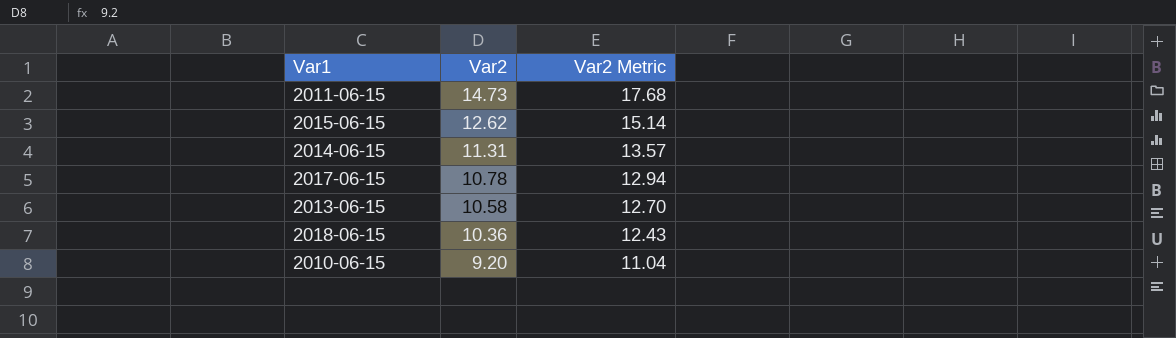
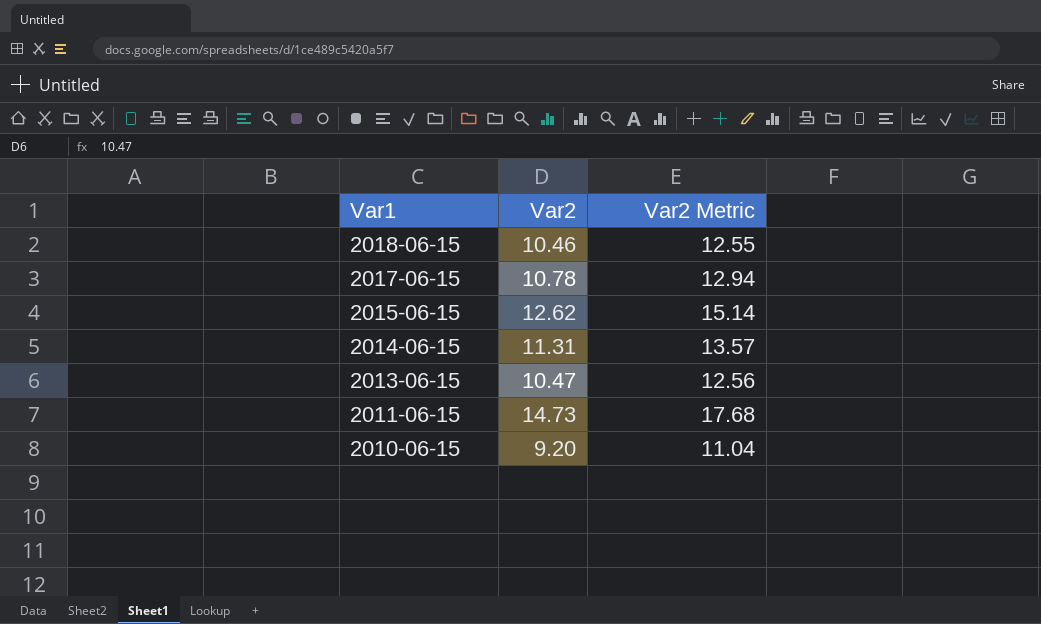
row order: Var2 descending -> Var1 descending
2018-06-15 | Var2: 10.36 -> 10.46
2018-06-15 | Var2 Metric: 12.43 -> 12.55
2013-06-15 | Var2: 10.58 -> 10.47
2013-06-15 | Var2 Metric: 12.70 -> 12.56

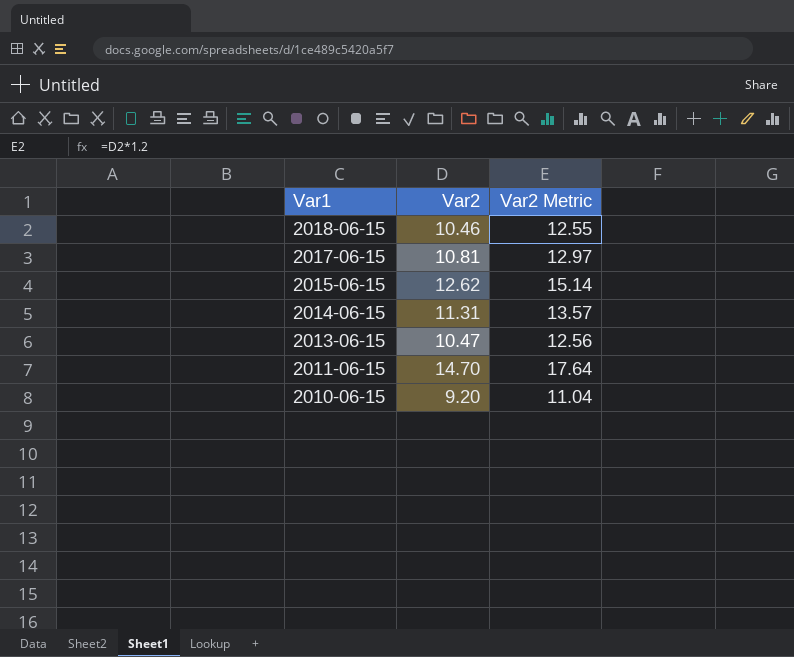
2017-06-15 | Var2: 10.78 -> 10.81
2017-06-15 | Var2 Metric: 12.94 -> 12.97
2011-06-15 | Var2: 14.73 -> 14.70
2011-06-15 | Var2 Metric: 17.68 -> 17.64

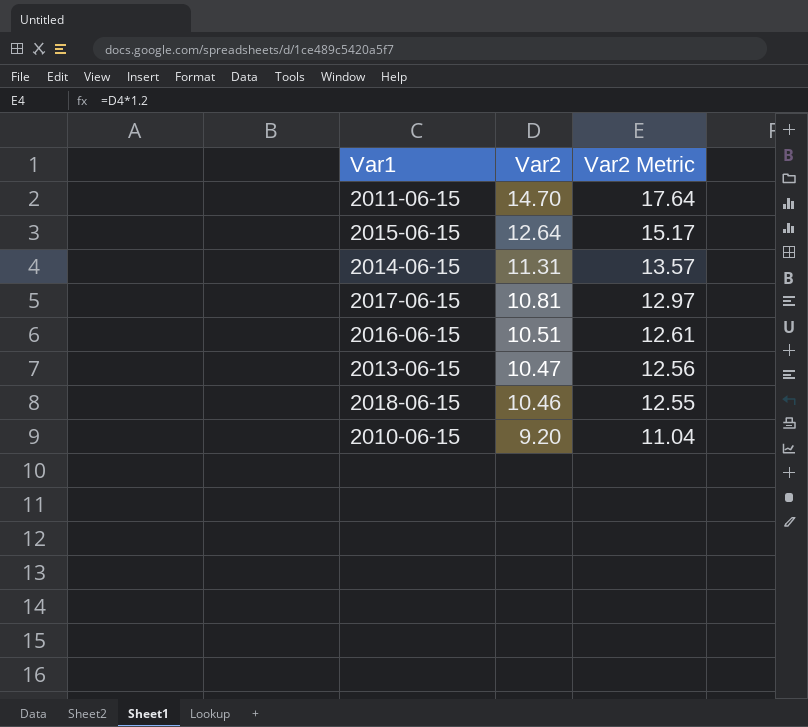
row order: Var1 descending -> Var2 descending
2015-06-15 | Var2: 12.62 -> 12.64
2015-06-15 | Var2 Metric: 15.14 -> 15.17
row 2016-06-15: none -> 10.51 | 12.61

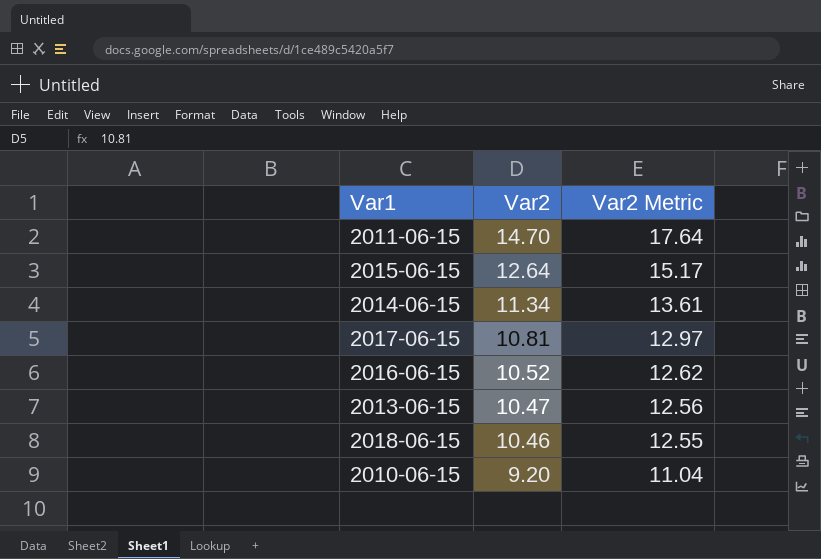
2014-06-15 | Var2: 11.31 -> 11.34
2014-06-15 | Var2 Metric: 13.57 -> 13.61
2016-06-15 | Var2: 10.51 -> 10.52
2016-06-15 | Var2 Metric: 12.61 -> 12.62

